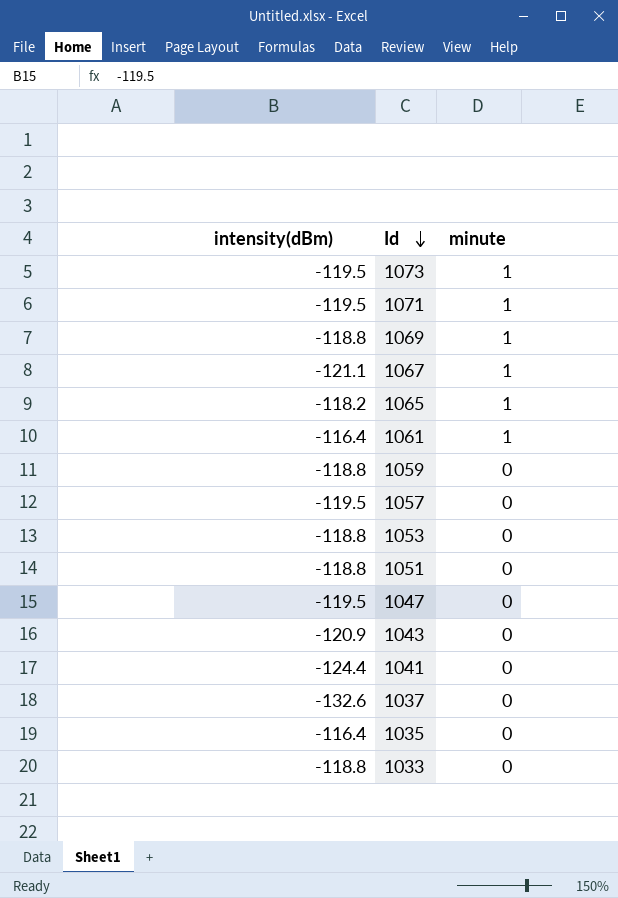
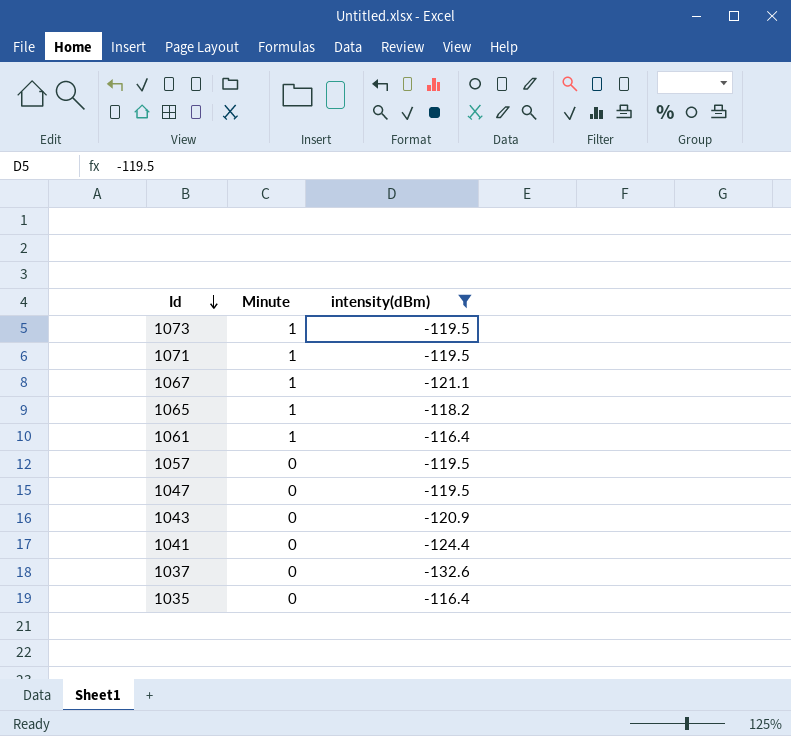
filter: none -> intensity(dBm) != -118.8
column name: minute -> Minute
column intensity(dBm) | position: 1 -> 3

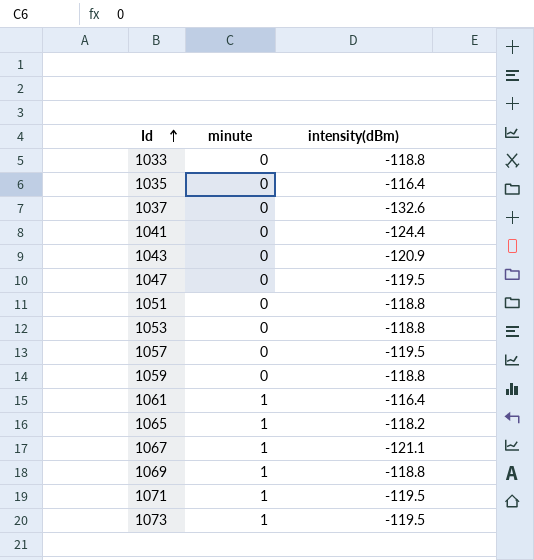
filter: intensity(dBm) != -118.8 -> none
row order: Id descending -> Id ascending
column name: Minute -> minute

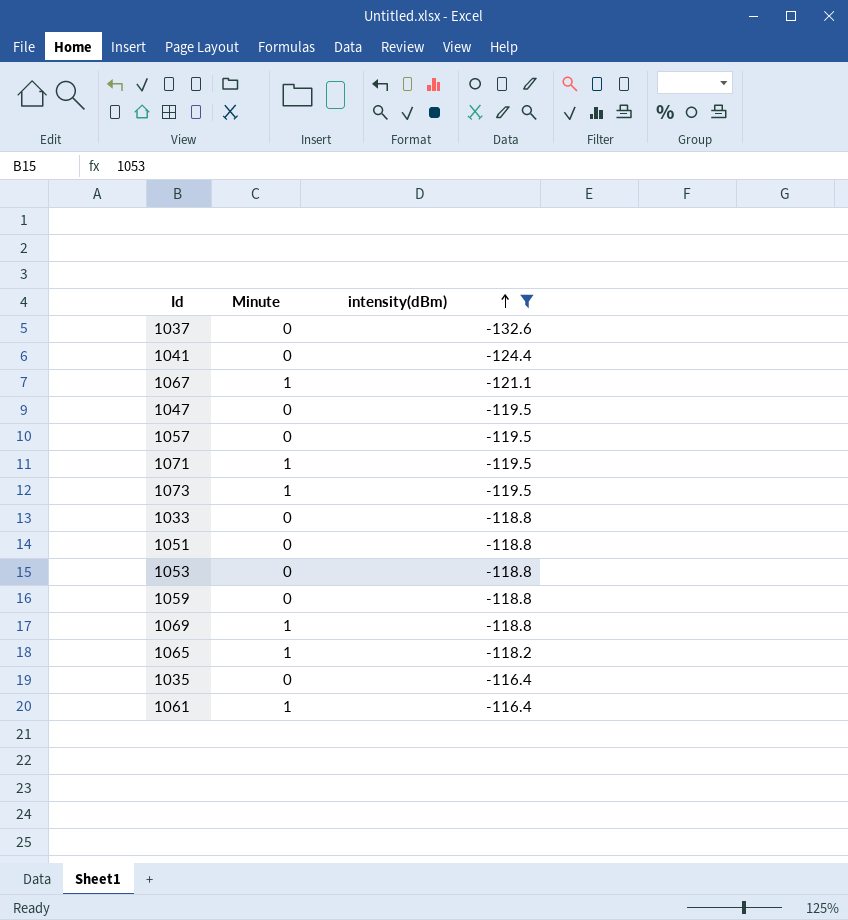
filter: none -> intensity(dBm) != -120.9
row order: Id ascending -> intensity(dBm) ascending
column name: minute -> Minute

